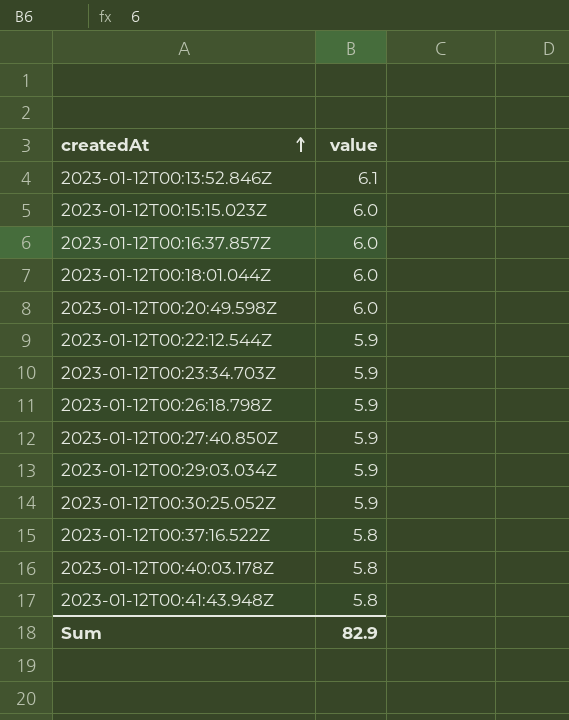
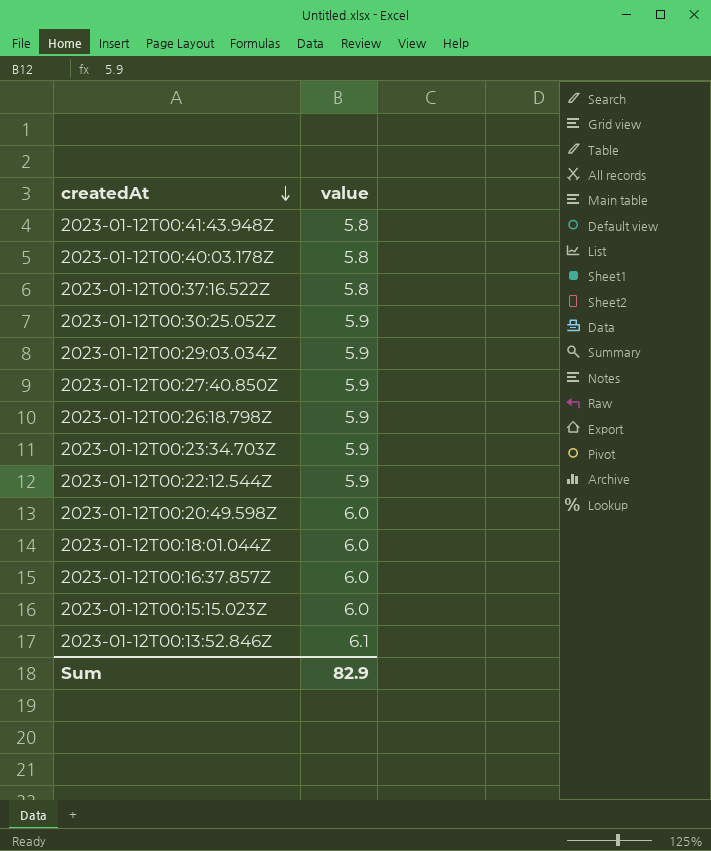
row order: createdAt ascending -> createdAt descending

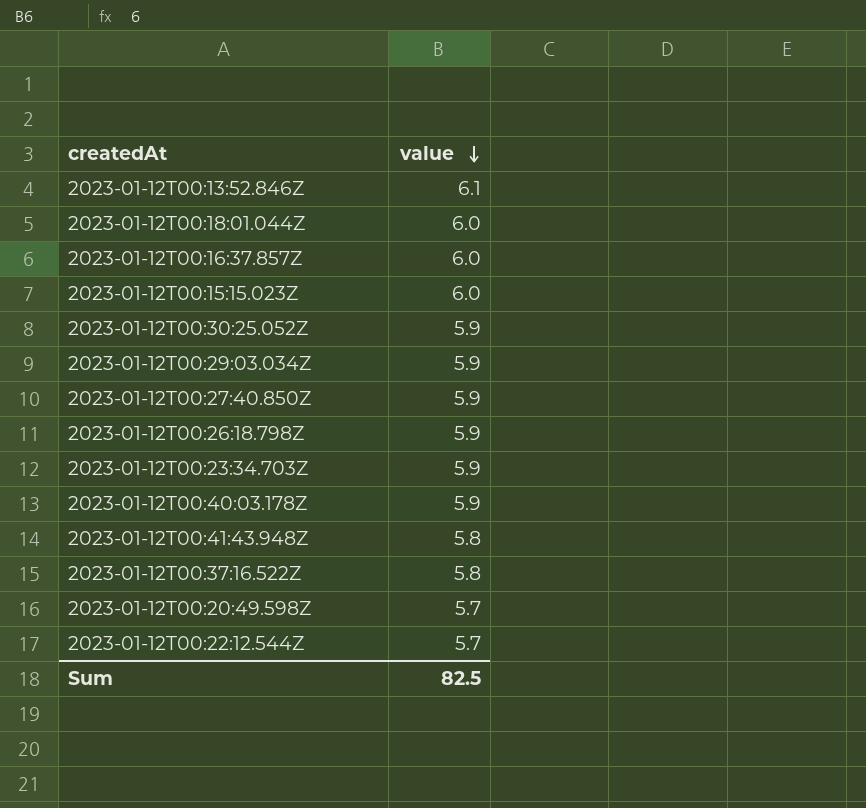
row order: createdAt descending -> value descending
2023-01-12T00:40:03.178Z | value: 5.8 -> 5.9
2023-01-12T00:20:49.598Z | value: 6.0 -> 5.7
2023-01-12T00:22:12.544Z | value: 5.9 -> 5.7
Sum | value: 82.9 -> 82.5

